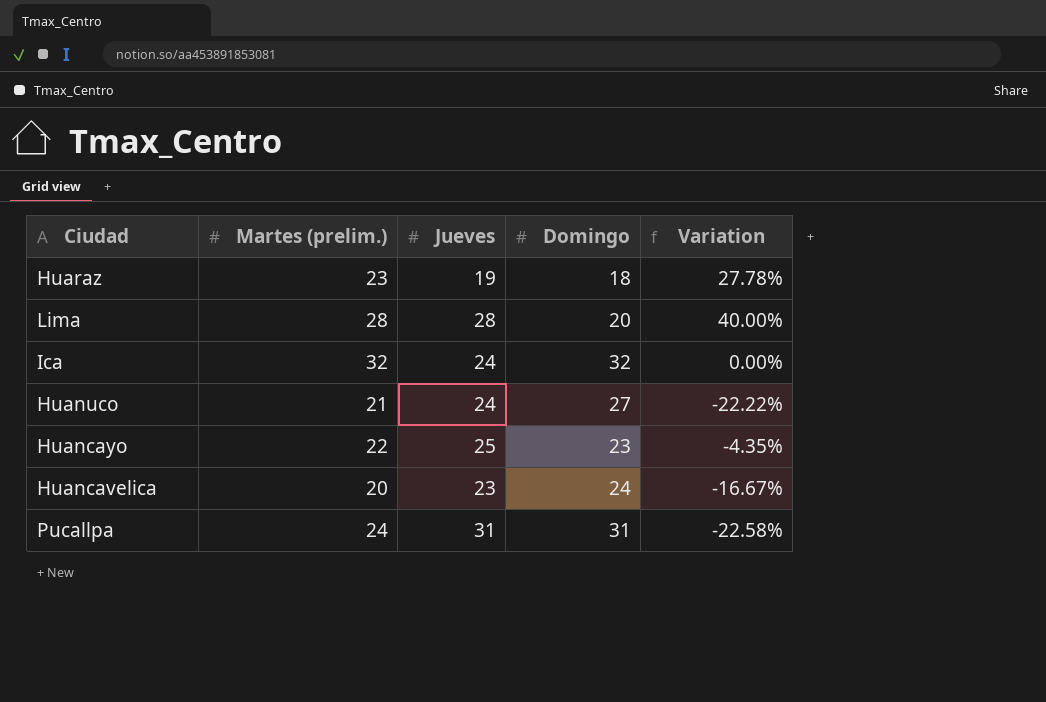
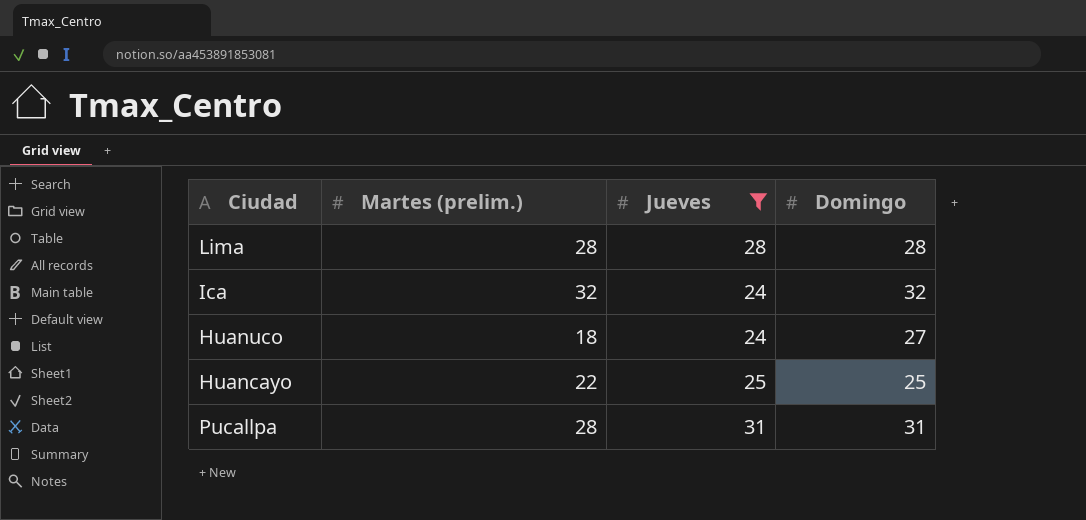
filter: none -> Jueves >= 24
column Variation | formula: ([Martes (prelim.)] - [Domingo]) / [Domingo] -> none
Lima | Domingo: 20 -> 28
Huanuco | Martes (prelim.): 21 -> 18
Huancayo | Domingo: 23 -> 25
Pucallpa | Martes (prelim.): 24 -> 28

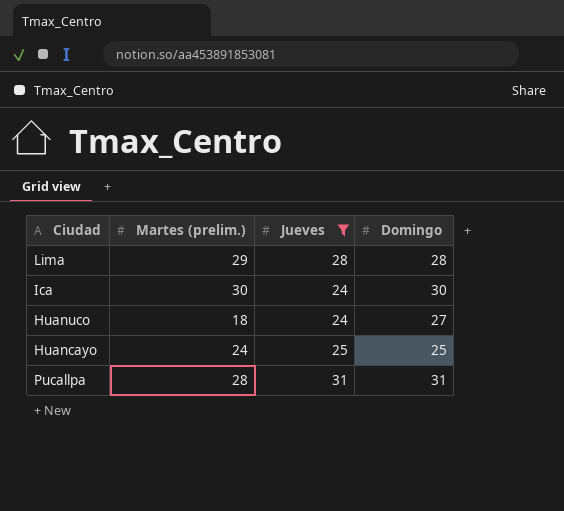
Lima | Martes (prelim.): 28 -> 29
Ica | Martes (prelim.): 32 -> 30
Ica | Domingo: 32 -> 30
Huancayo | Martes (prelim.): 22 -> 24

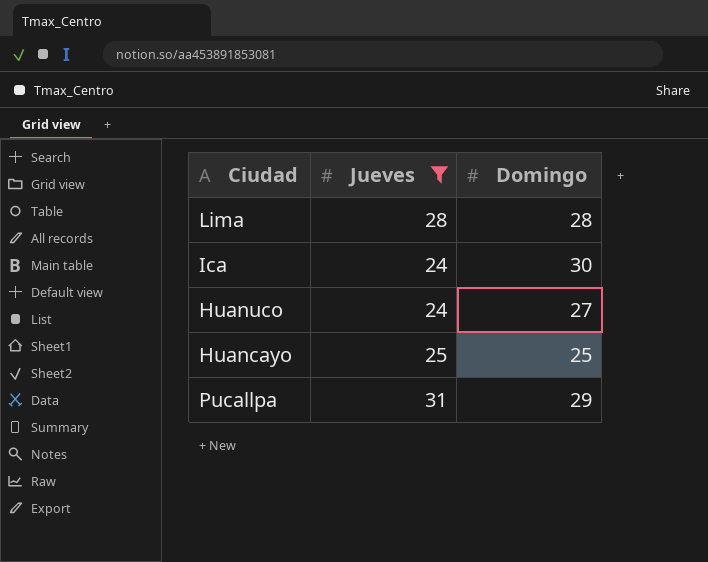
column Martes (prelim.) | position: 2 -> none
Pucallpa | Domingo: 31 -> 29

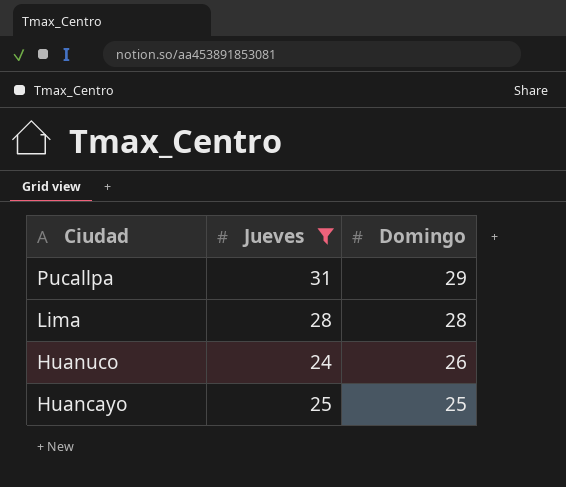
row order: none -> Ciudad descending
row Ica: 24 | 30 -> none
Huanuco | Domingo: 27 -> 26

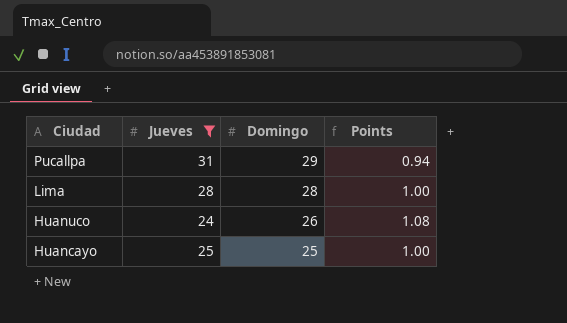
column Points | formula: none -> [Domingo] / [Jueves]

